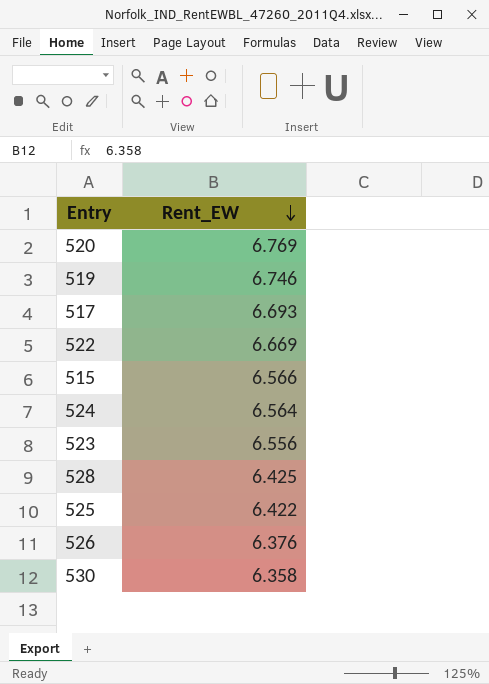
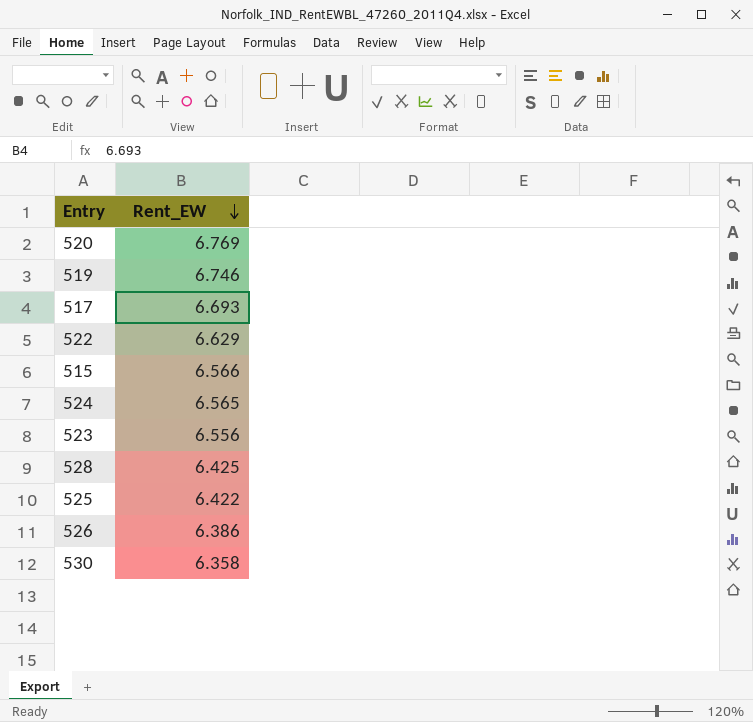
522 | Rent_EW: 6.669 -> 6.629
524 | Rent_EW: 6.564 -> 6.565
526 | Rent_EW: 6.376 -> 6.386

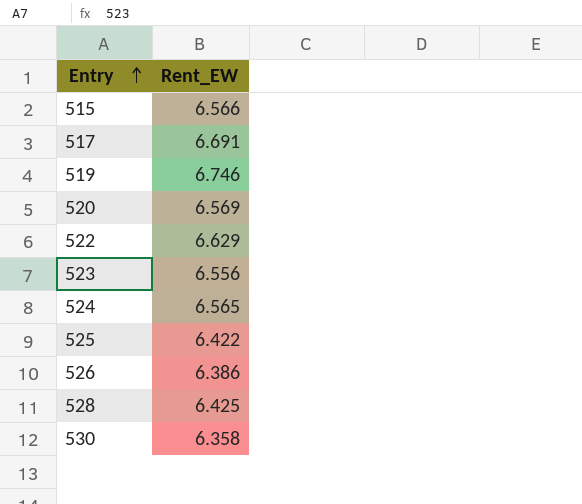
row order: Rent_EW descending -> Entry ascending
517 | Rent_EW: 6.693 -> 6.691
520 | Rent_EW: 6.769 -> 6.569

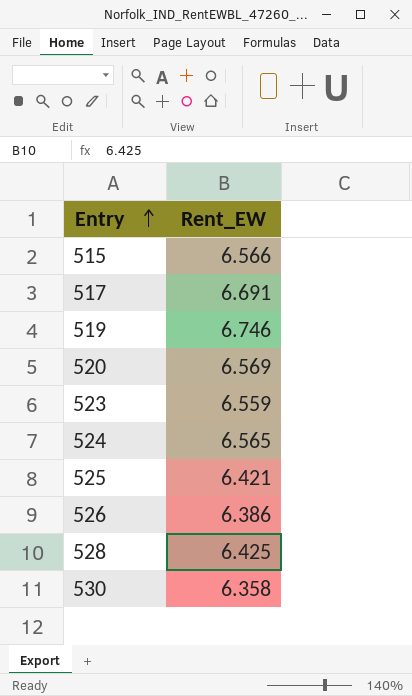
row 522: 6.629 -> none
523 | Rent_EW: 6.556 -> 6.559
525 | Rent_EW: 6.422 -> 6.421

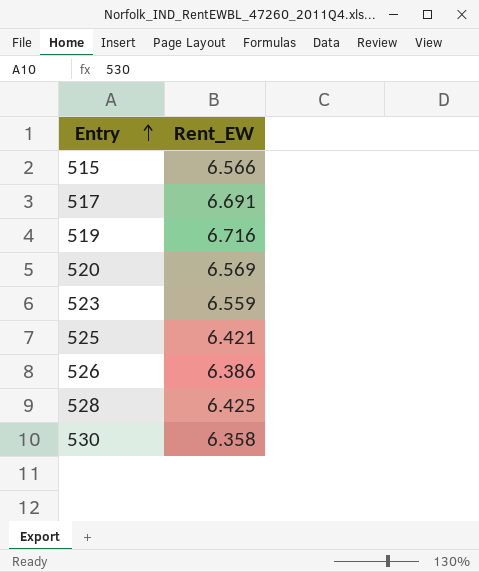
row 524: 6.565 -> none
519 | Rent_EW: 6.746 -> 6.716

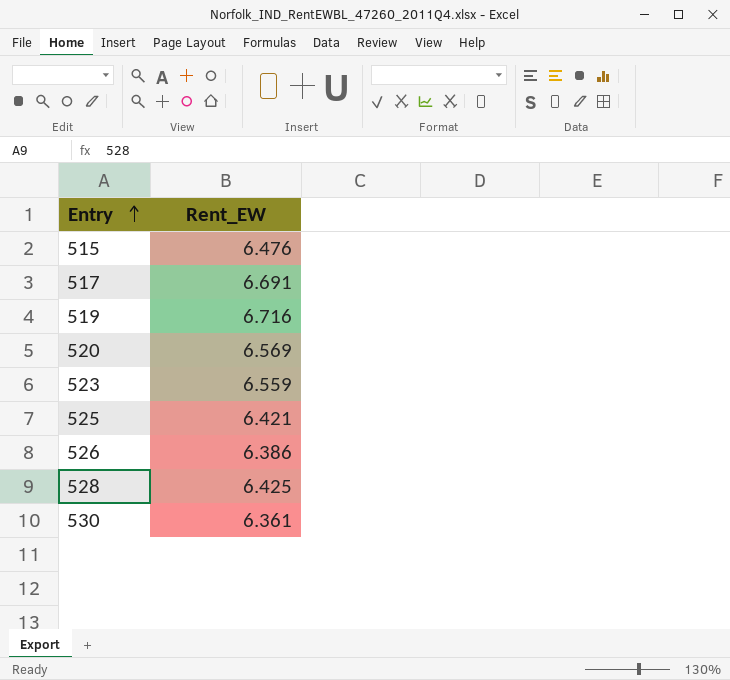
515 | Rent_EW: 6.566 -> 6.476
530 | Rent_EW: 6.358 -> 6.361

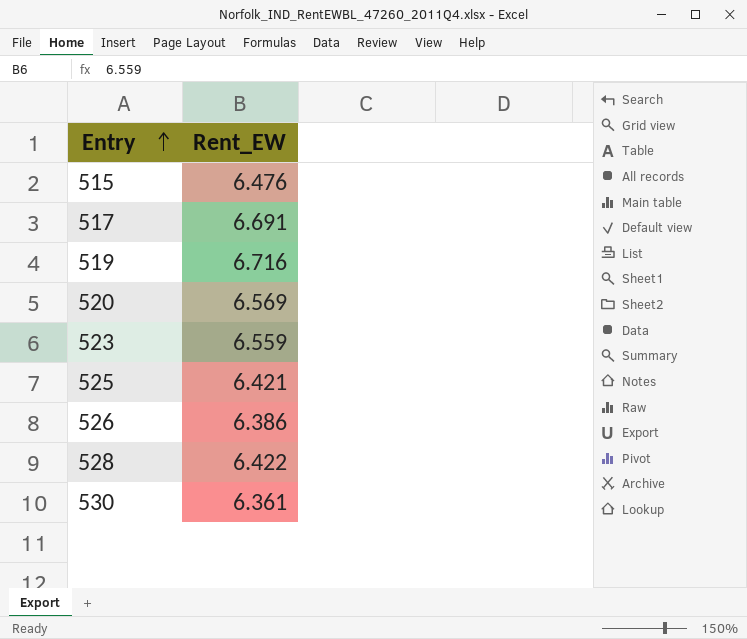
528 | Rent_EW: 6.425 -> 6.422

